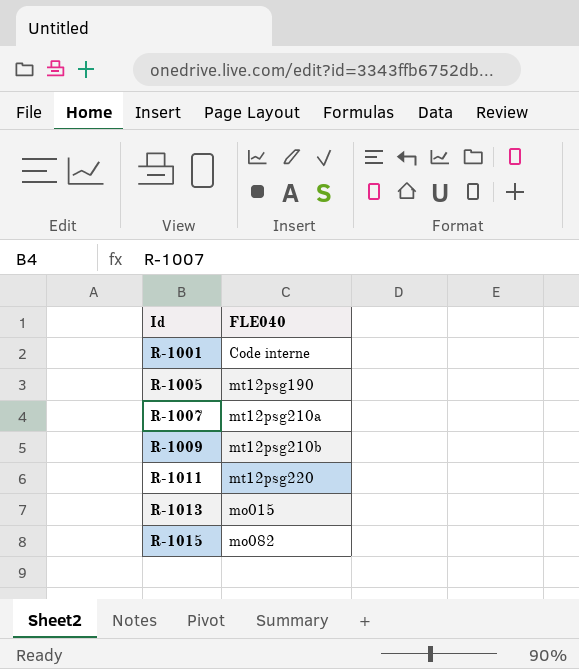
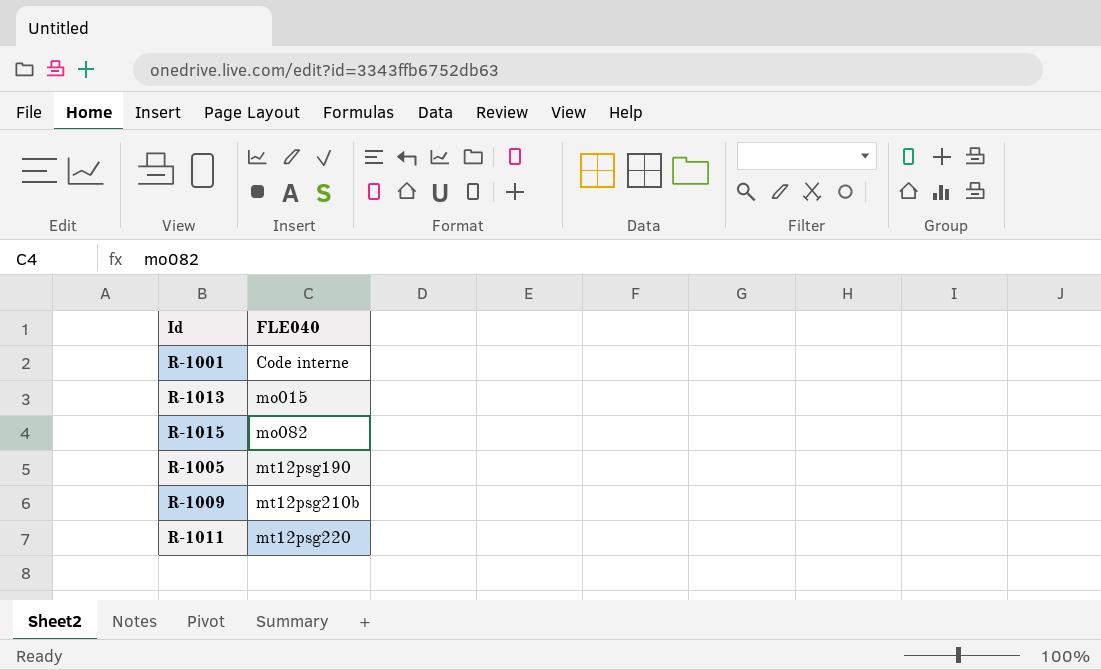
row order: Id ascending -> FLE040 ascending
row R-1007: mt12psg210a -> none

